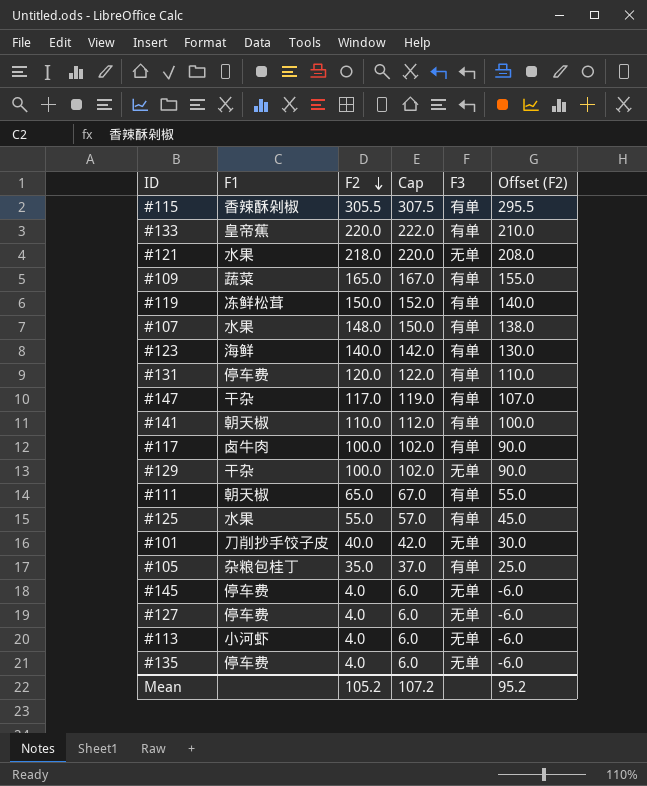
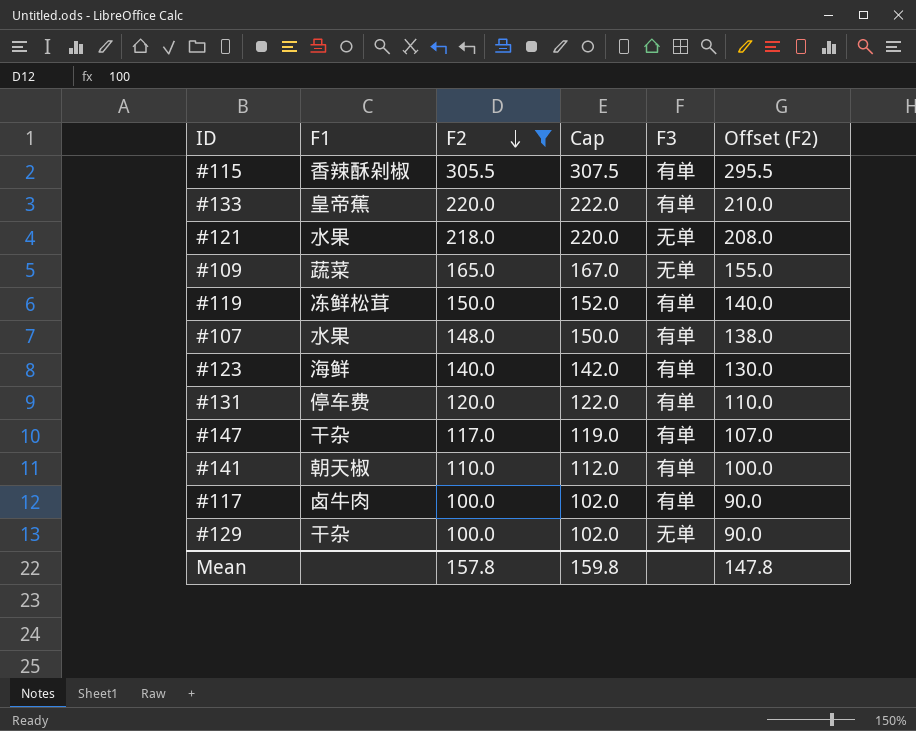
filter: none -> F2 >= 100.0
#109 | F3: 有单 -> 无单
Mean | F2: 105.2 -> 157.8
Mean | Cap: 107.2 -> 159.8
Mean | Offset (F2): 95.2 -> 147.8

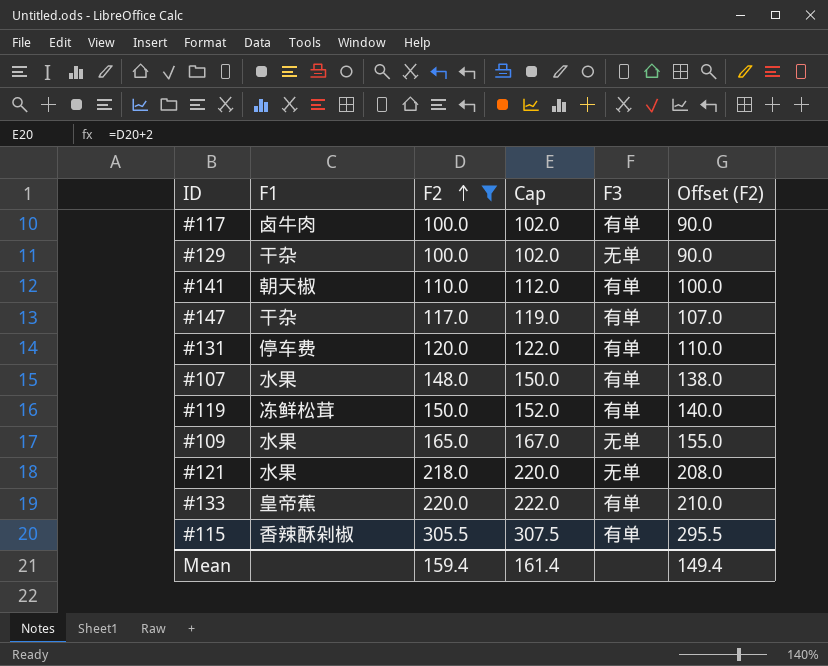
row order: F2 descending -> F2 ascending
row #123: 海鲜 | 140.0 | 142.0 | 有单 | 130.0 -> none
#109 | F1: 蔬菜 -> 水果
Mean | F2: 157.8 -> 159.4
Mean | Cap: 159.8 -> 161.4
Mean | Offset (F2): 147.8 -> 149.4

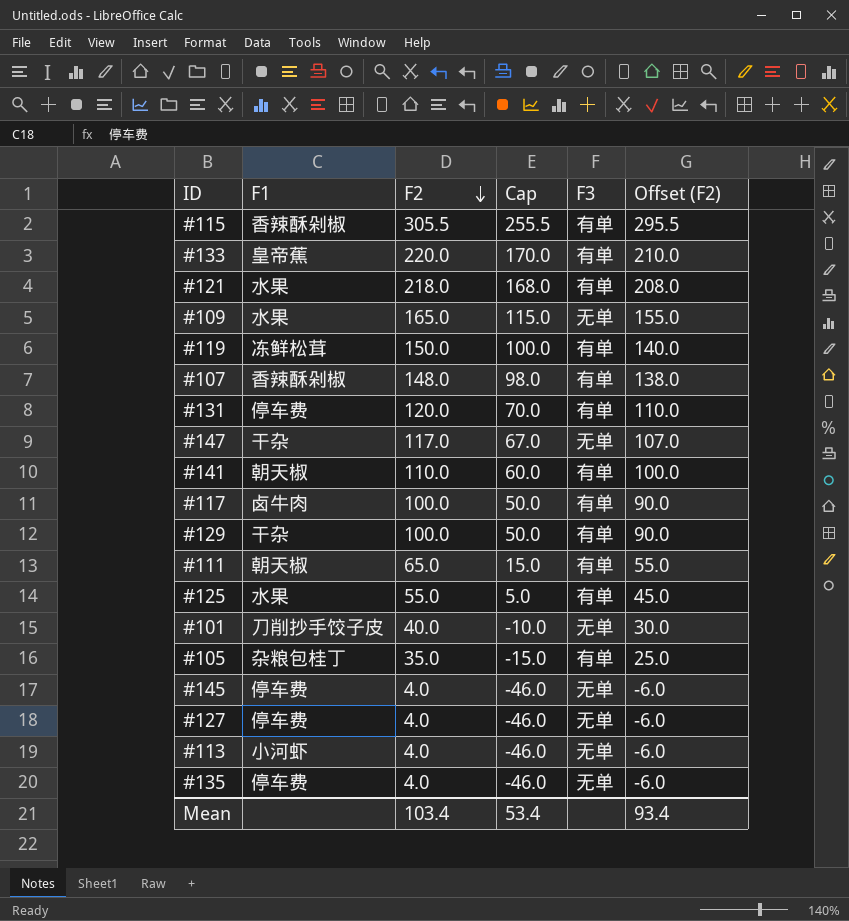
filter: F2 >= 100.0 -> none
row order: F2 ascending -> F2 descending
column Cap | formula: [F2] + 2 -> [F2] - 50
#121 | F3: 无单 -> 有单
#107 | F1: 水果 -> 香辣酥剁椒
#147 | F3: 有单 -> 无单
#129 | F3: 无单 -> 有单
Mean | F2: 159.4 -> 103.4
Mean | Cap: 161.4 -> 53.4
Mean | Offset (F2): 149.4 -> 93.4

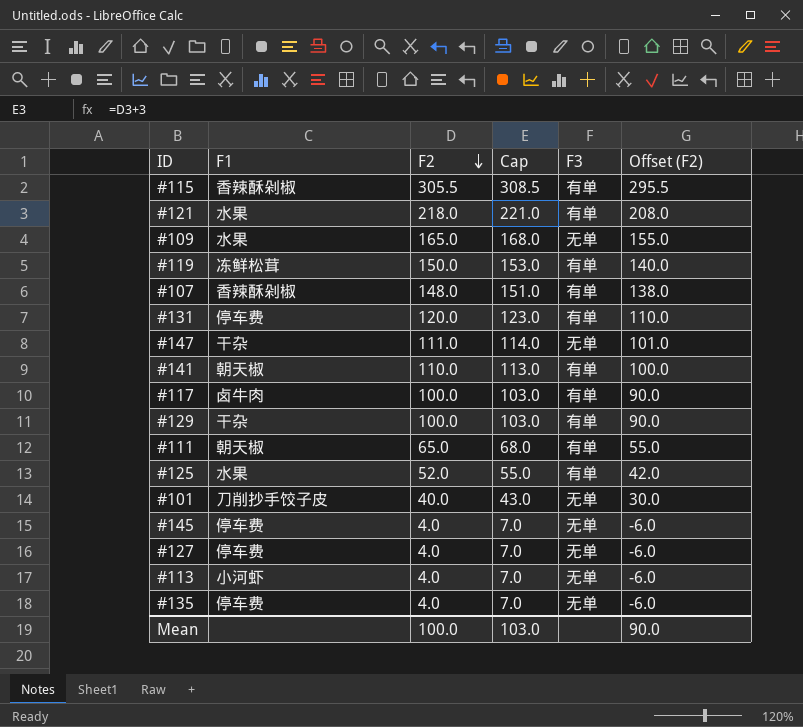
column Cap | formula: [F2] - 50 -> [F2] + 3
row #133: 皇帝蕉 | 220.0 | 170.0 | 有单 | 210.0 -> none
row #105: 杂粮包桂丁 | 35.0 | -15.0 | 有单 | 25.0 -> none
#147 | F2: 117.0 -> 111.0
#147 | Offset (F2): 107.0 -> 101.0
#125 | F2: 55.0 -> 52.0
#125 | Offset (F2): 45.0 -> 42.0
Mean | F2: 103.4 -> 100.0
Mean | Cap: 53.4 -> 103.0
Mean | Offset (F2): 93.4 -> 90.0

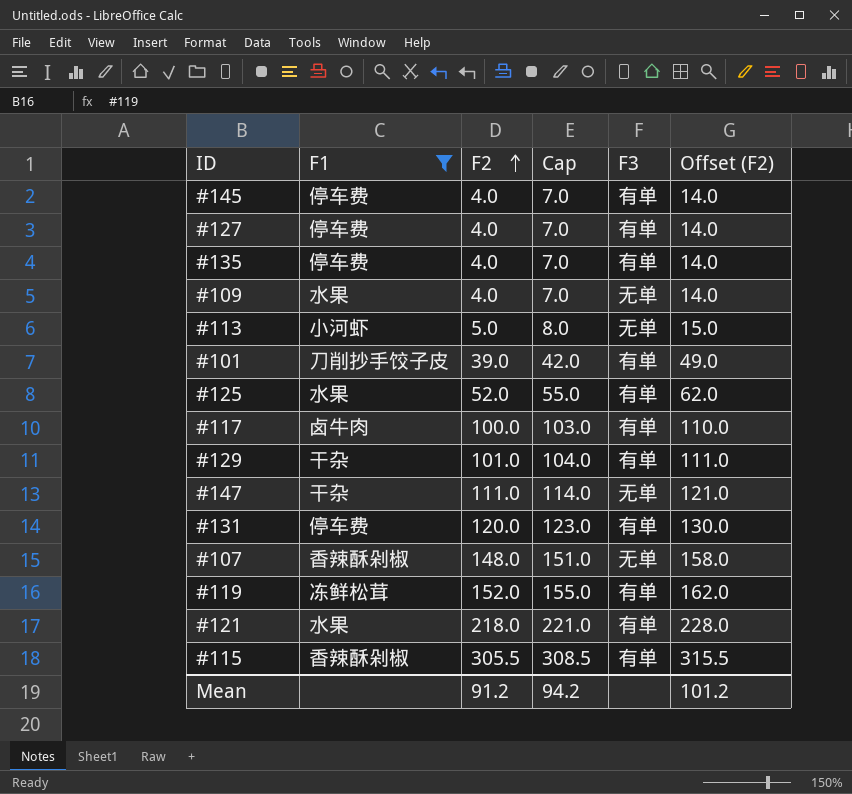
filter: none -> F1 != 朝天椒
row order: F2 descending -> F2 ascending
column Offset (F2) | formula: [F2] - 10 -> [F2] + 10
#145 | F3: 无单 -> 有单
#127 | F3: 无单 -> 有单
#135 | F3: 无单 -> 有单
#109 | F2: 165.0 -> 4.0
#109 | Cap: 168.0 -> 7.0
#113 | F2: 4.0 -> 5.0
#113 | Cap: 7.0 -> 8.0
#101 | F2: 40.0 -> 39.0
#101 | Cap: 43.0 -> 42.0
#101 | F3: 无单 -> 有单
#129 | F2: 100.0 -> 101.0
#129 | Cap: 103.0 -> 104.0
#107 | F3: 有单 -> 无单
#119 | F2: 150.0 -> 152.0
#119 | Cap: 153.0 -> 155.0
Mean | F2: 100.0 -> 91.2
Mean | Cap: 103.0 -> 94.2
Mean | Offset (F2): 90.0 -> 101.2

